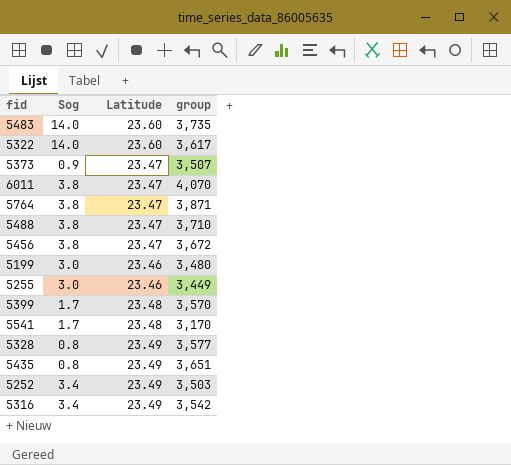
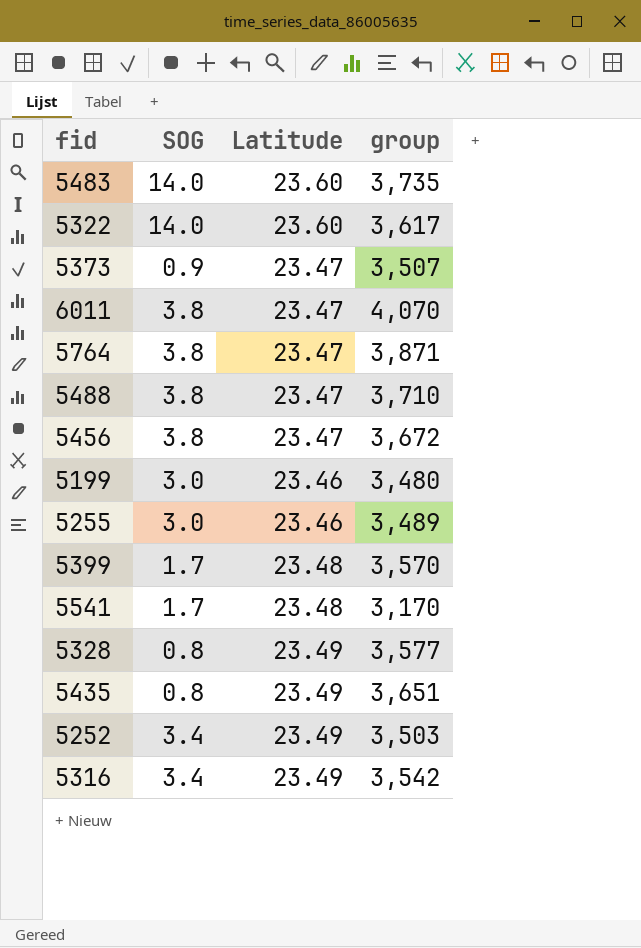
column name: Sog -> SOG
5255 | group: 3,449 -> 3,489

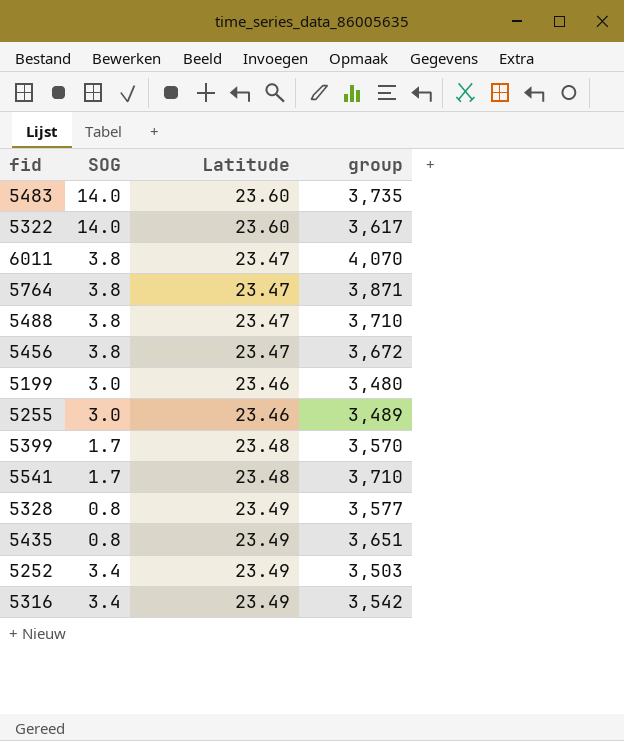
row 5373: 0.9 | 23.47 | 3,507 -> none
5541 | group: 3,170 -> 3,710

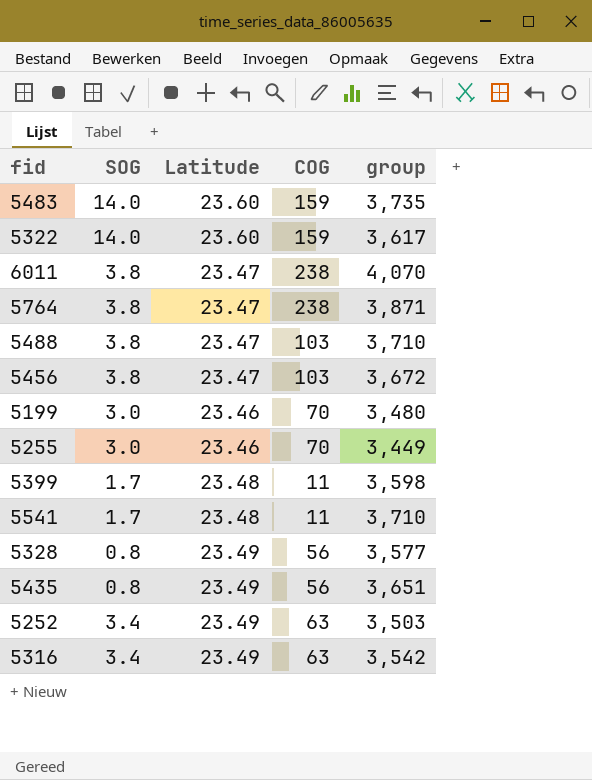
column COG | position: none -> 4
5255 | group: 3,489 -> 3,449
5399 | group: 3,570 -> 3,598

